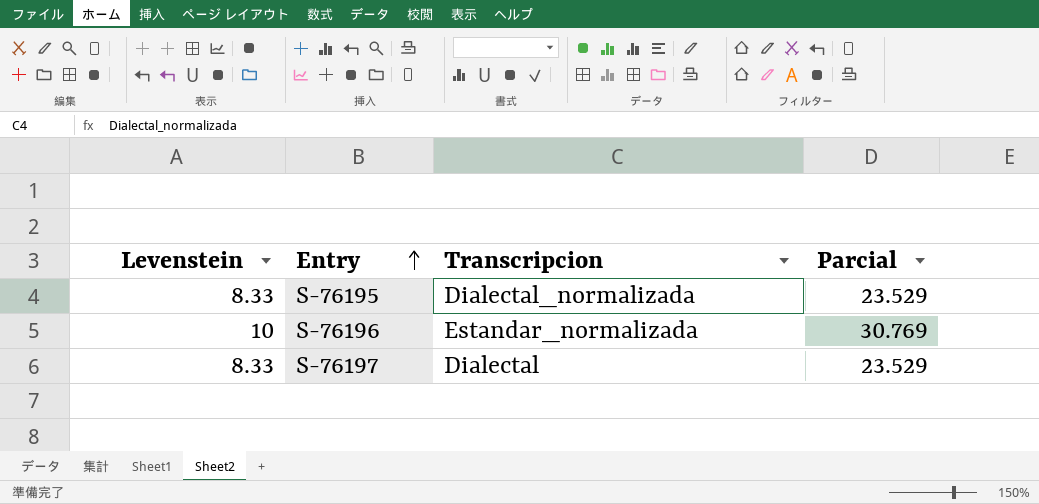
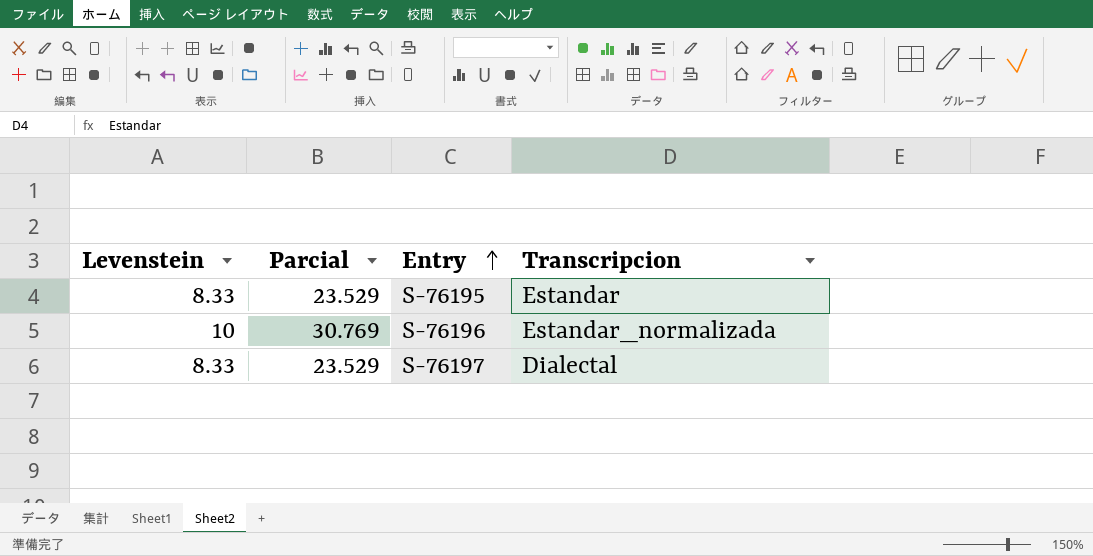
column Parcial | position: 4 -> 2
S-76195 | Transcripcion: Dialectal_normalizada -> Estandar

